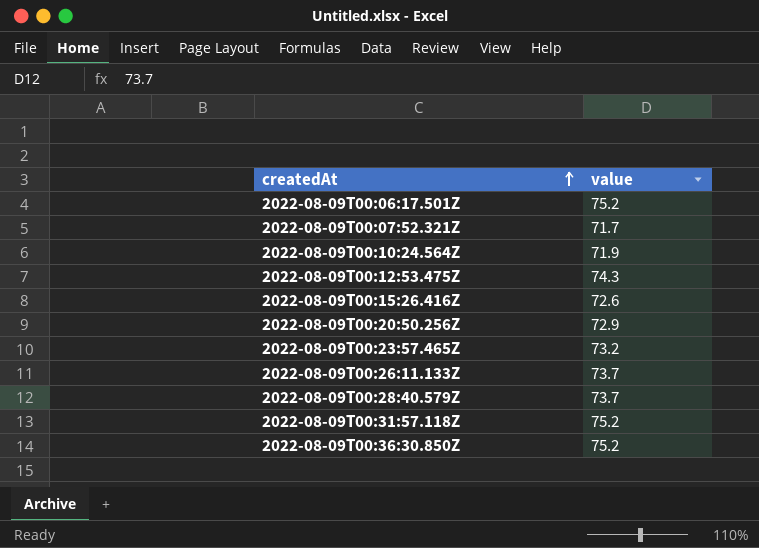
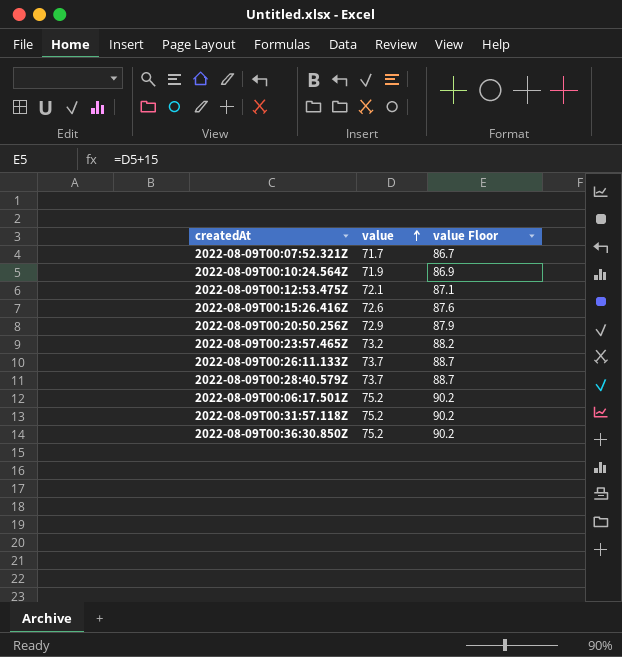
row order: createdAt ascending -> value ascending
column value Floor | formula: none -> [value] + 15
2022-08-09T00:12:53.475Z | value: 74.3 -> 72.1

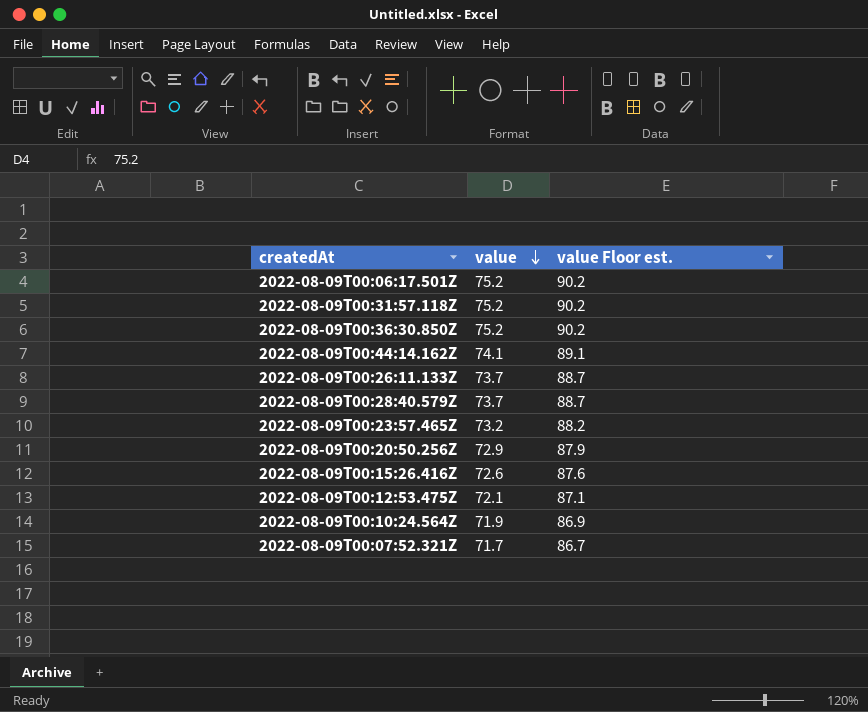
row order: value ascending -> value descending
column name: value Floor -> value Floor est.
row 2022-08-09T00:44:14.162Z: none -> 74.1 | 89.1

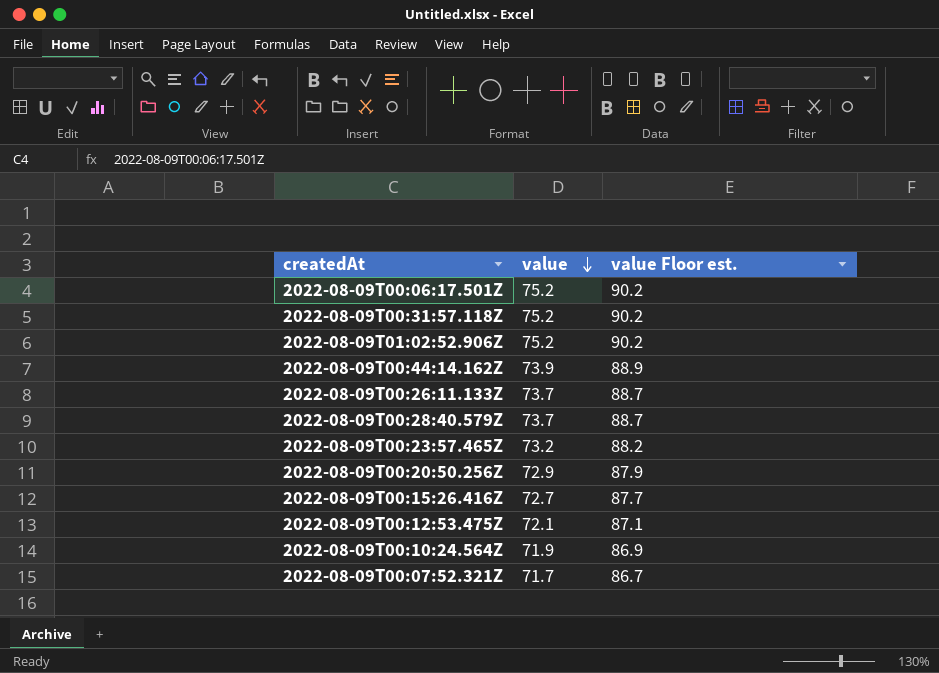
row 2022-08-09T00:36:30.850Z: 75.2 | 90.2 -> none
row 2022-08-09T01:02:52.906Z: none -> 75.2 | 90.2
2022-08-09T00:44:14.162Z | value: 74.1 -> 73.9
2022-08-09T00:44:14.162Z | value Floor est.: 89.1 -> 88.9
2022-08-09T00:15:26.416Z | value: 72.6 -> 72.7
2022-08-09T00:15:26.416Z | value Floor est.: 87.6 -> 87.7

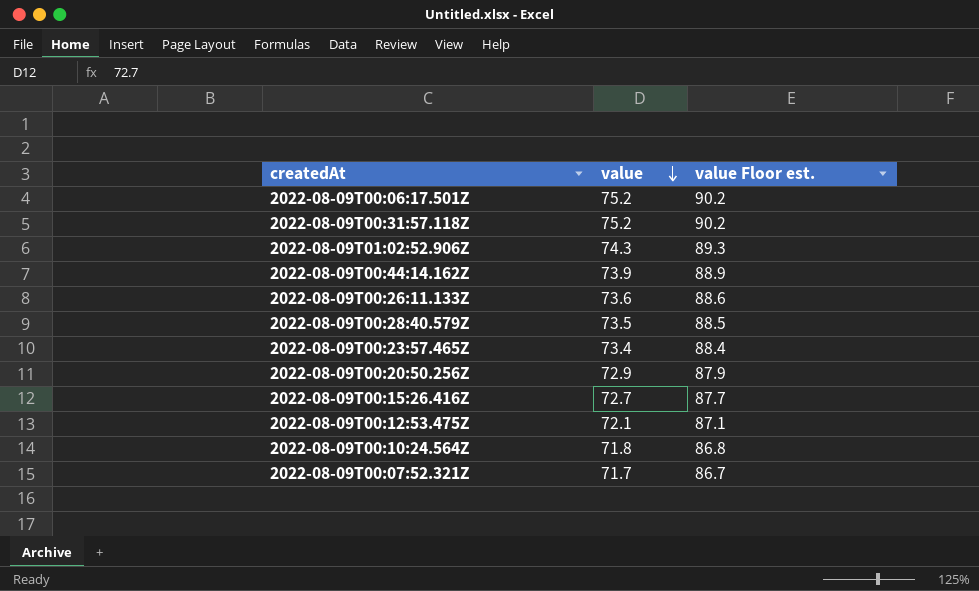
2022-08-09T01:02:52.906Z | value: 75.2 -> 74.3
2022-08-09T01:02:52.906Z | value Floor est.: 90.2 -> 89.3
2022-08-09T00:26:11.133Z | value: 73.7 -> 73.6
2022-08-09T00:26:11.133Z | value Floor est.: 88.7 -> 88.6
2022-08-09T00:28:40.579Z | value: 73.7 -> 73.5
2022-08-09T00:28:40.579Z | value Floor est.: 88.7 -> 88.5
2022-08-09T00:23:57.465Z | value: 73.2 -> 73.4
2022-08-09T00:23:57.465Z | value Floor est.: 88.2 -> 88.4
2022-08-09T00:10:24.564Z | value: 71.9 -> 71.8
2022-08-09T00:10:24.564Z | value Floor est.: 86.9 -> 86.8

